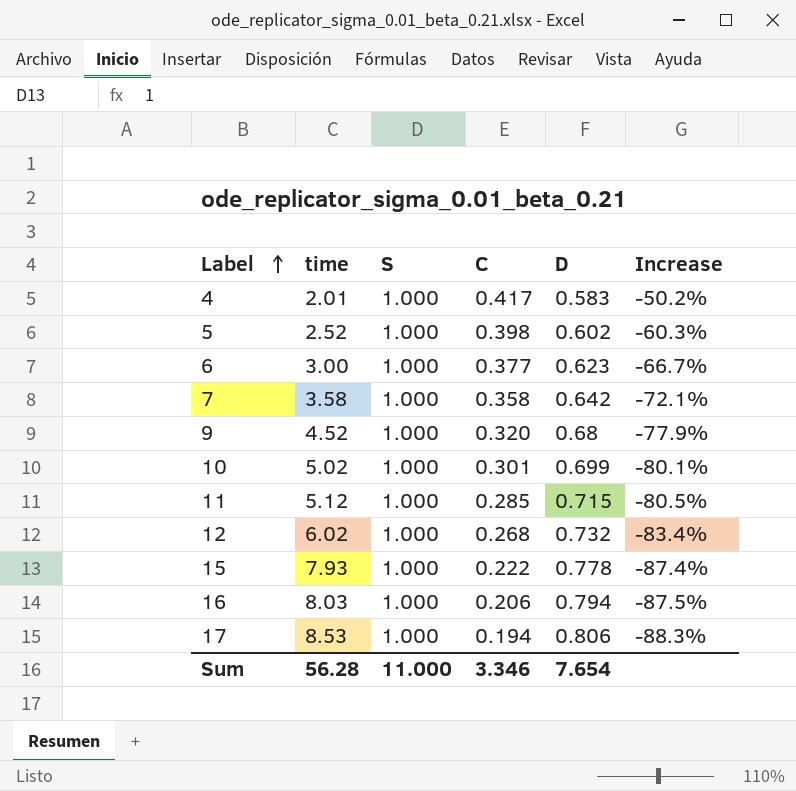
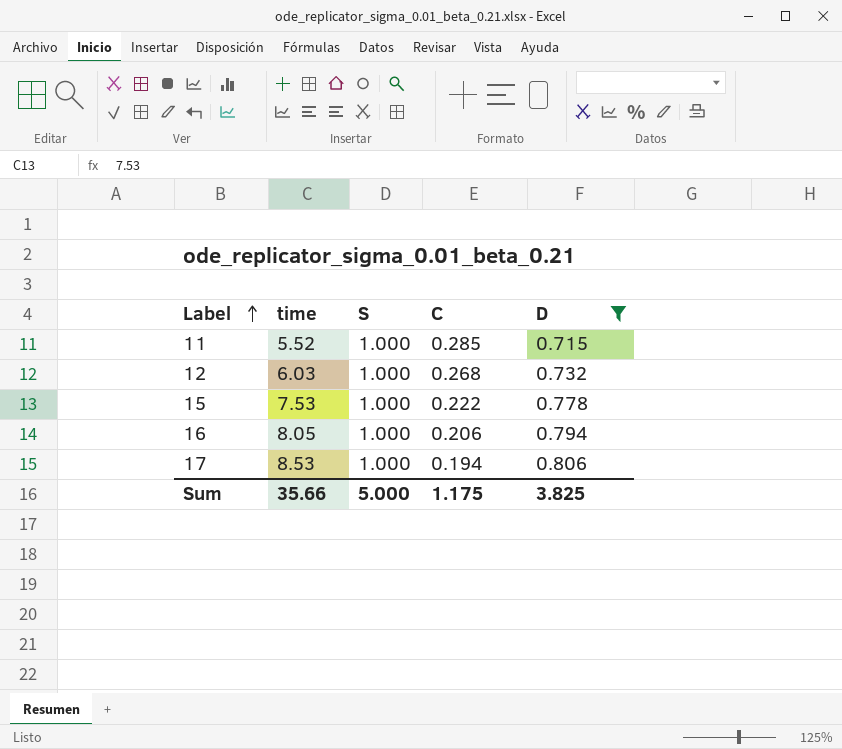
filter: none -> D >= 0.715
column Increase | formula: ([S] - [time]) / [time] -> none
11 | time: 5.12 -> 5.52
12 | time: 6.02 -> 6.03
15 | time: 7.93 -> 7.53
16 | time: 8.03 -> 8.05
Sum | time: 56.28 -> 35.66
Sum | S: 11.000 -> 5.000
Sum | C: 3.346 -> 1.175
Sum | D: 7.654 -> 3.825

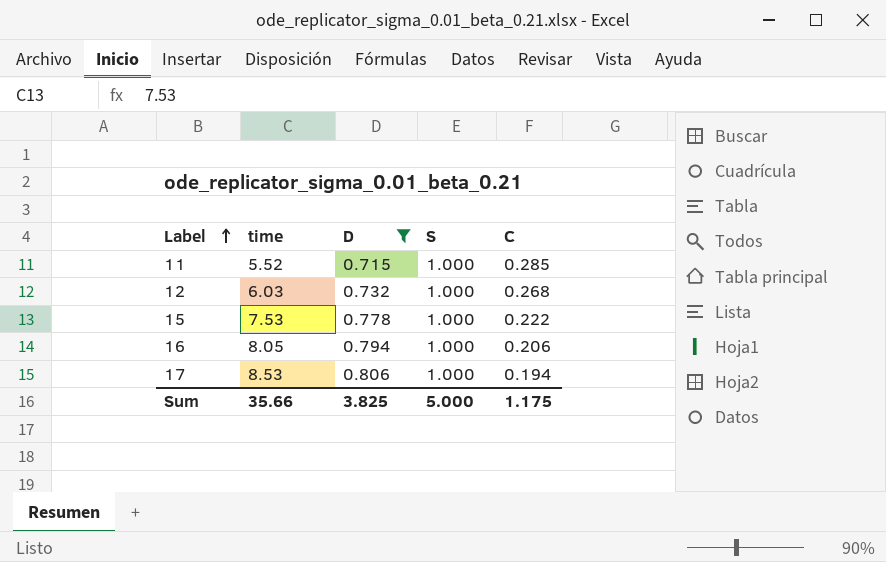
column D | position: 5 -> 3

